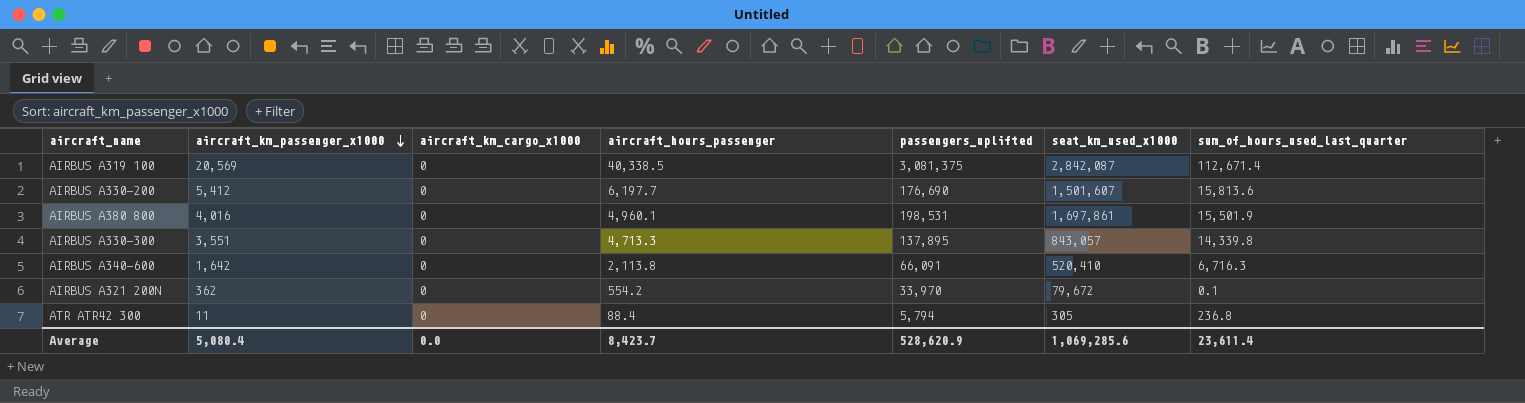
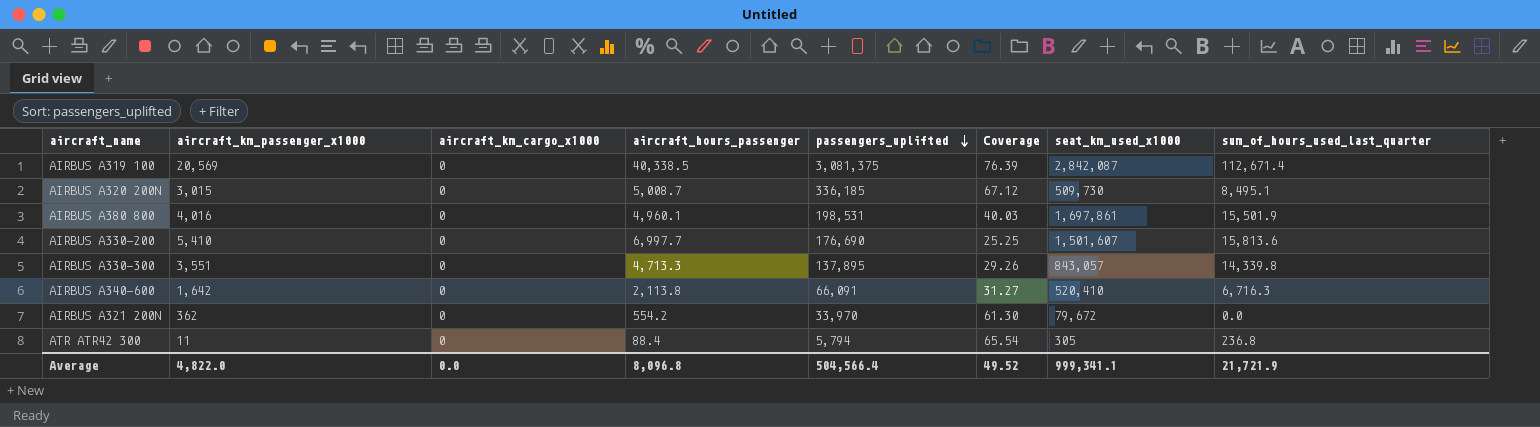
row order: aircraft_km_passenger_x1000 descending -> passengers_uplifted descending
column Coverage | formula: none -> [passengers_uplifted] / [aircraft_hours_passenger]
row AIRBUS A320 200N: none -> 3,015 | 0 | 5,008.7 | 336,185 | 67.12 | 509,730 | 8,495.1
AIRBUS A330-200 | aircraft_km_passenger_x1000: 5,412 -> 5,410
AIRBUS A330-200 | aircraft_hours_passenger: 6,197.7 -> 6,997.7
AIRBUS A321 200N | sum_of_hours_used_last_quarter: 0.1 -> 0.0
Average | aircraft_km_passenger_x1000: 5,080.4 -> 4,822.0
Average | aircraft_hours_passenger: 8,423.7 -> 8,096.8
Average | passengers_uplifted: 528,620.9 -> 504,566.4
Average | seat_km_used_x1000: 1,069,285.6 -> 999,341.1
Average | sum_of_hours_used_last_quarter: 23,611.4 -> 21,721.9

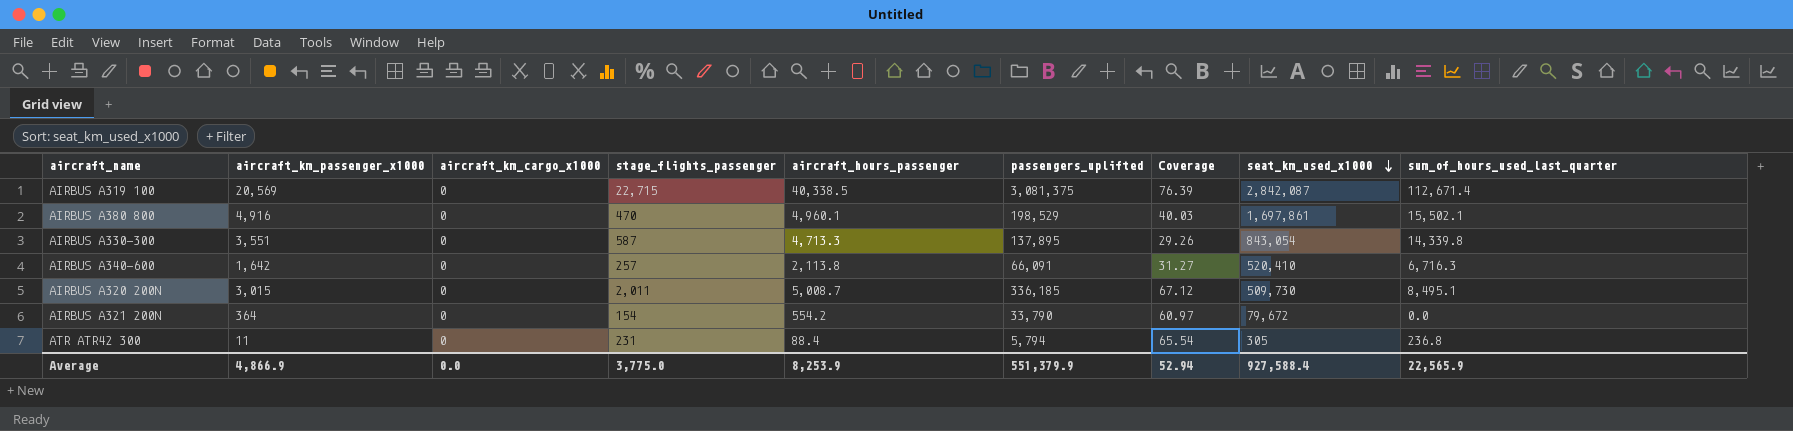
row order: passengers_uplifted descending -> seat_km_used_x1000 descending
column stage_flights_passenger | position: none -> 4
row AIRBUS A330-200: 5,410 | 0 | 6,997.7 | 176,690 | 25.25 | 1,501,607 | 15,813.6 -> none
AIRBUS A380 800 | aircraft_km_passenger_x1000: 4,016 -> 4,916
AIRBUS A380 800 | passengers_uplifted: 198,531 -> 198,529
AIRBUS A380 800 | sum_of_hours_used_last_quarter: 15,501.9 -> 15,502.1
AIRBUS A330-300 | seat_km_used_x1000: 843,057 -> 843,054
AIRBUS A321 200N | aircraft_km_passenger_x1000: 362 -> 364
AIRBUS A321 200N | passengers_uplifted: 33,970 -> 33,790
AIRBUS A321 200N | Coverage: 61.30 -> 60.97
Average | aircraft_km_passenger_x1000: 4,822.0 -> 4,866.9
Average | aircraft_hours_passenger: 8,096.8 -> 8,253.9
Average | passengers_uplifted: 504,566.4 -> 551,379.9
Average | Coverage: 49.52 -> 52.94
Average | seat_km_used_x1000: 999,341.1 -> 927,588.4
Average | sum_of_hours_used_last_quarter: 21,721.9 -> 22,565.9

